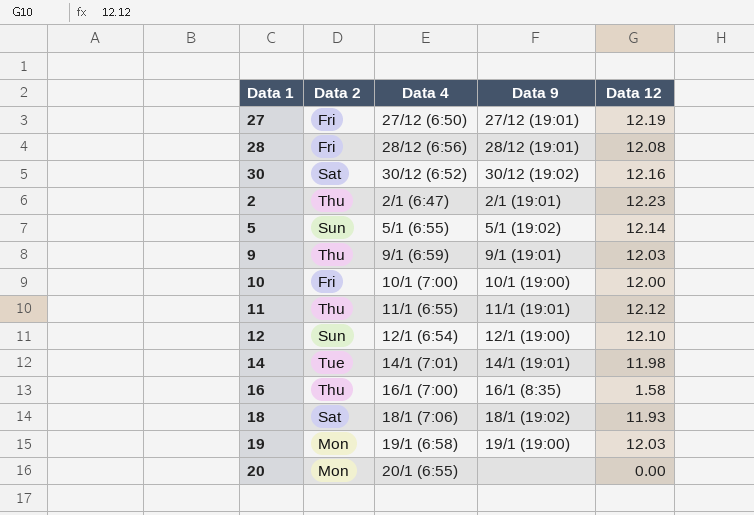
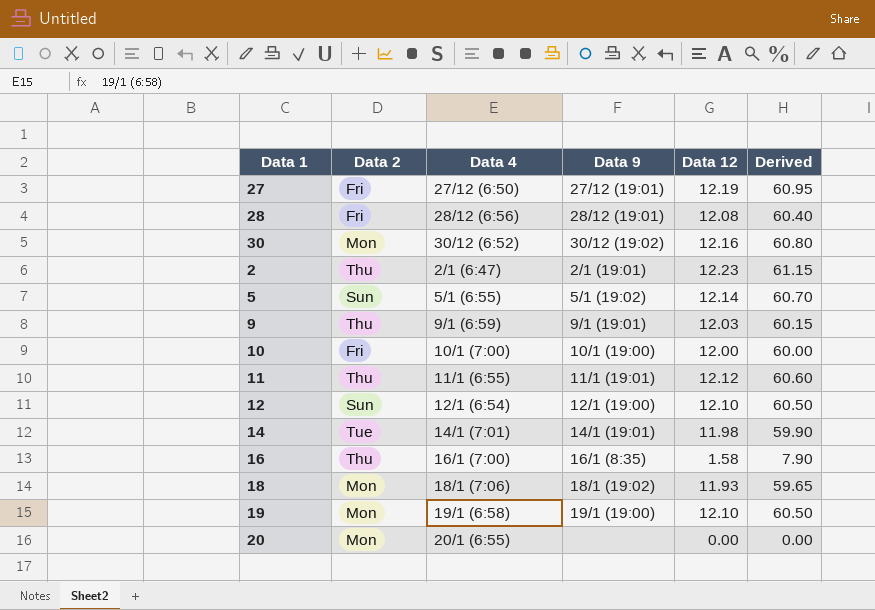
column Derived | formula: none -> [Data 12] * 5
30 | Data 2: Sat -> Mon
18 | Data 2: Sat -> Mon
19 | Data 12: 12.03 -> 12.10

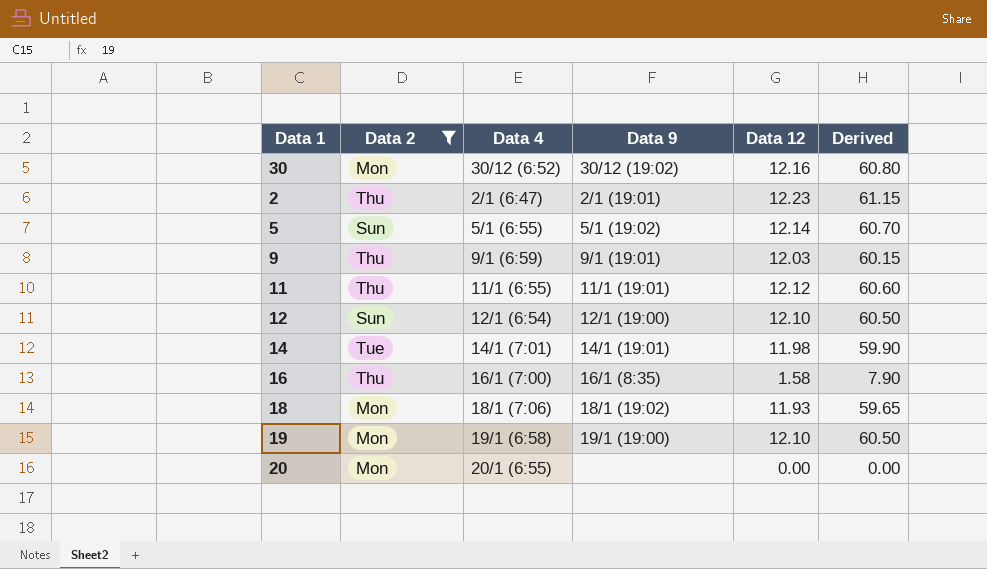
filter: none -> Data 2 != Fri

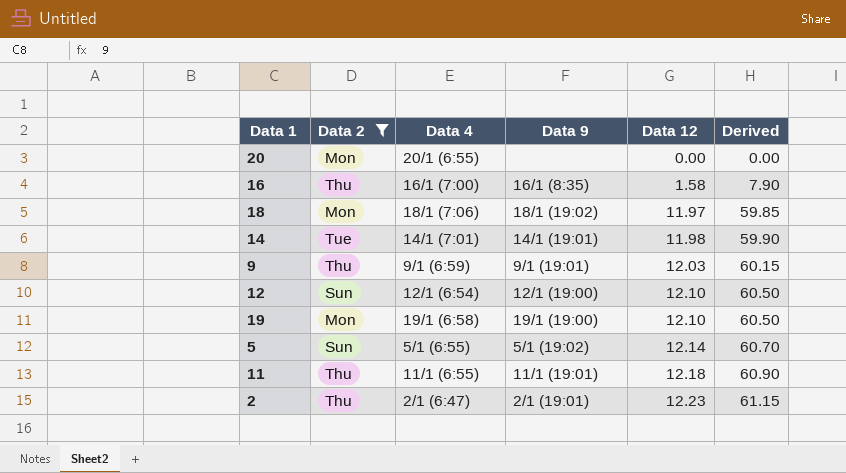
row order: none -> Data 12 ascending
row 30: Mon | 30/12 (6:52) | 30/12 (19:02) | 12.16 | 60.80 -> none
18 | Data 12: 11.93 -> 11.97
18 | Derived: 59.65 -> 59.85
11 | Data 12: 12.12 -> 12.18
11 | Derived: 60.60 -> 60.90

